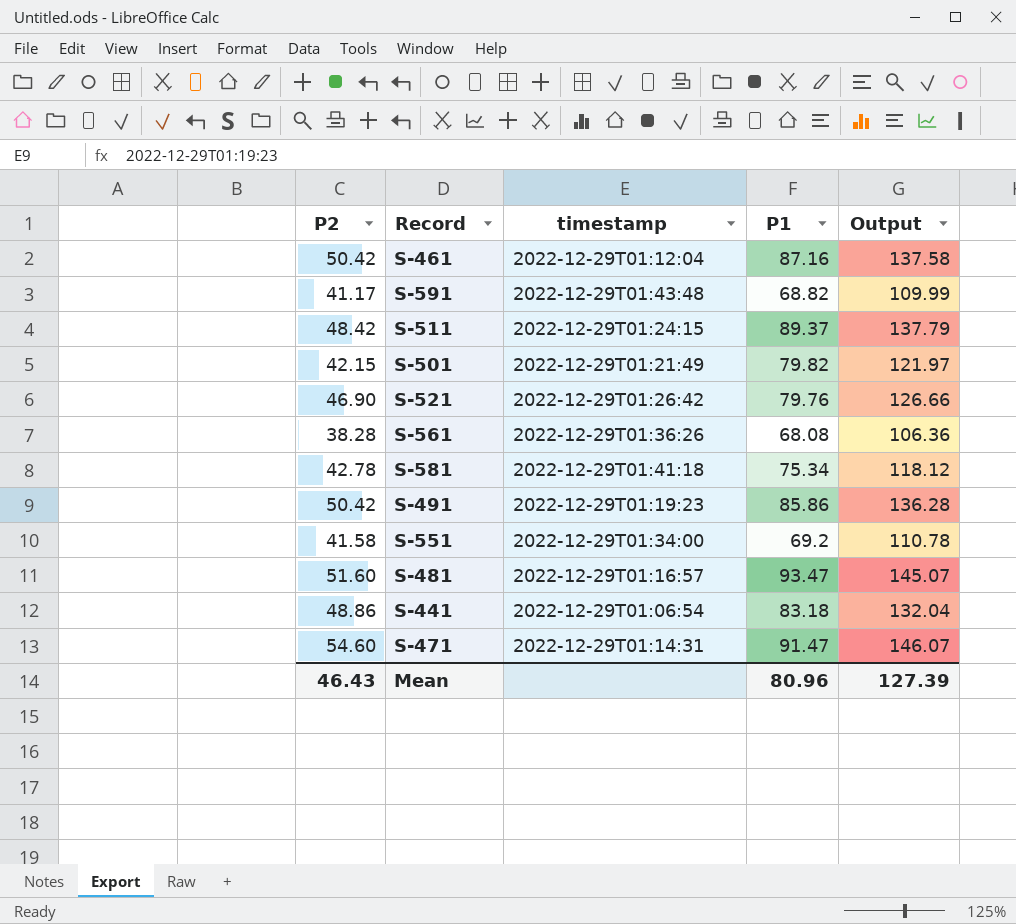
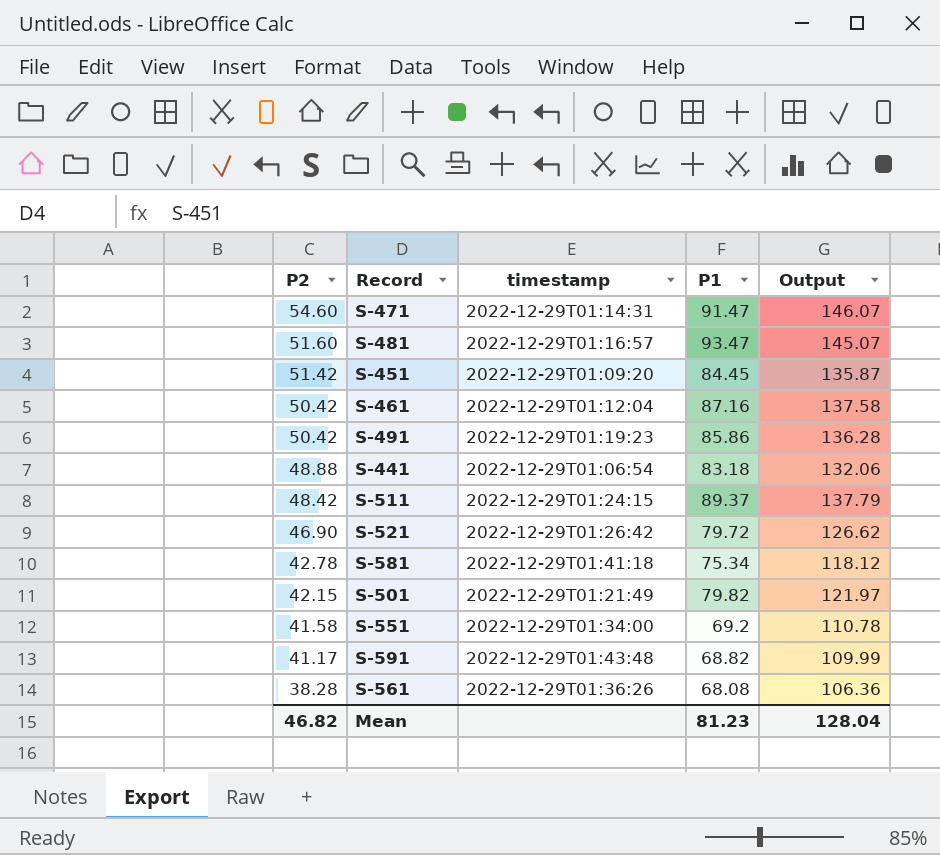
row order: none -> P2 descending
row S-451: none -> 51.42 | 2022-12-29T01:09:20 | 84.45 | 135.87
S-441 | P2: 48.86 -> 48.88
S-441 | Output: 132.04 -> 132.06
S-521 | P1: 79.76 -> 79.72
S-521 | Output: 126.66 -> 126.62
Mean | P2: 46.43 -> 46.82
Mean | P1: 80.96 -> 81.23
Mean | Output: 127.39 -> 128.04

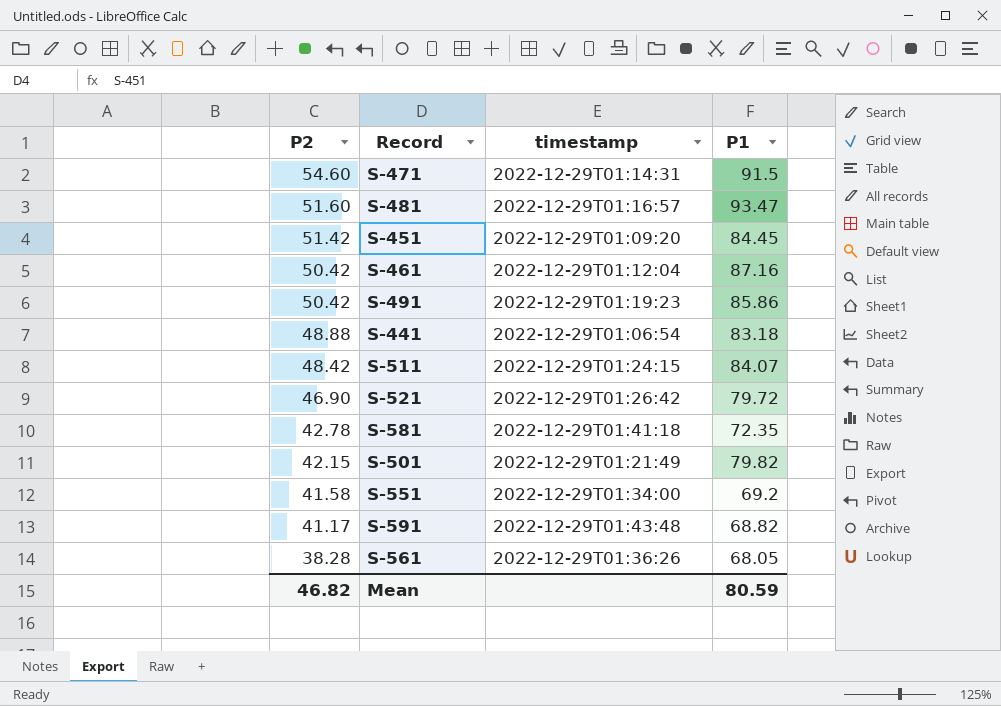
column Output | formula: [P2] + [P1] -> none
S-471 | P1: 91.47 -> 91.5
S-511 | P1: 89.37 -> 84.07
S-581 | P1: 75.34 -> 72.35
S-561 | P1: 68.08 -> 68.05
Mean | P1: 81.23 -> 80.59

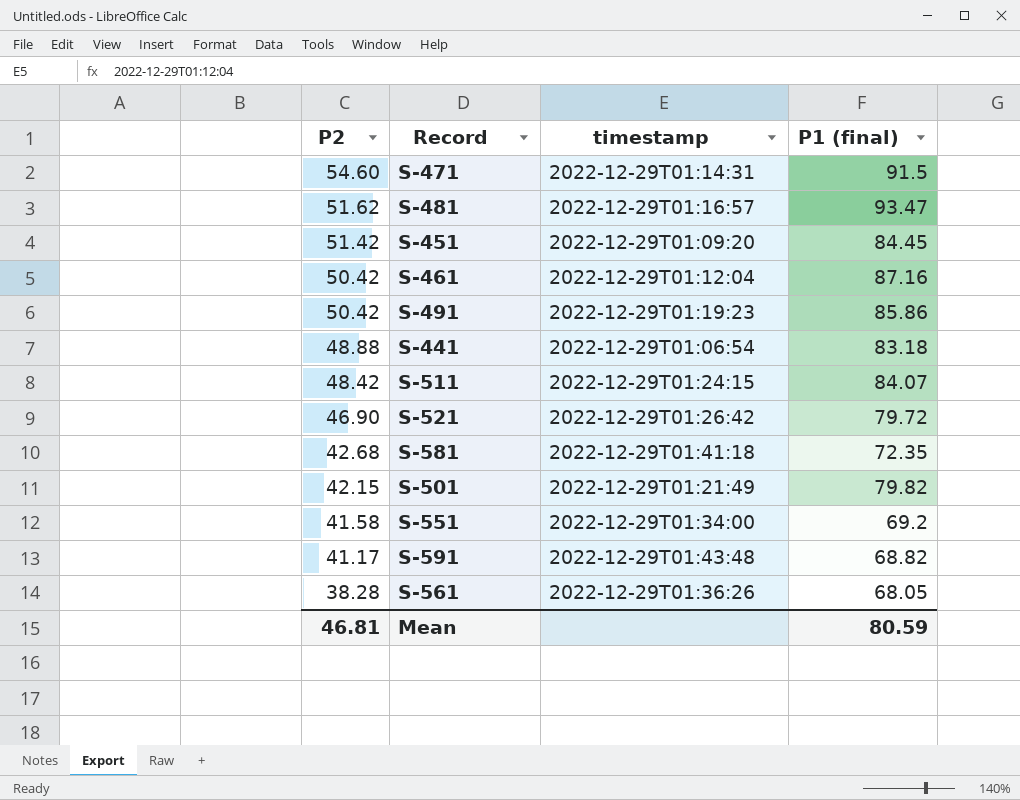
column name: P1 -> P1 (final)
S-481 | P2: 51.60 -> 51.62
S-581 | P2: 42.78 -> 42.68
Mean | P2: 46.82 -> 46.81

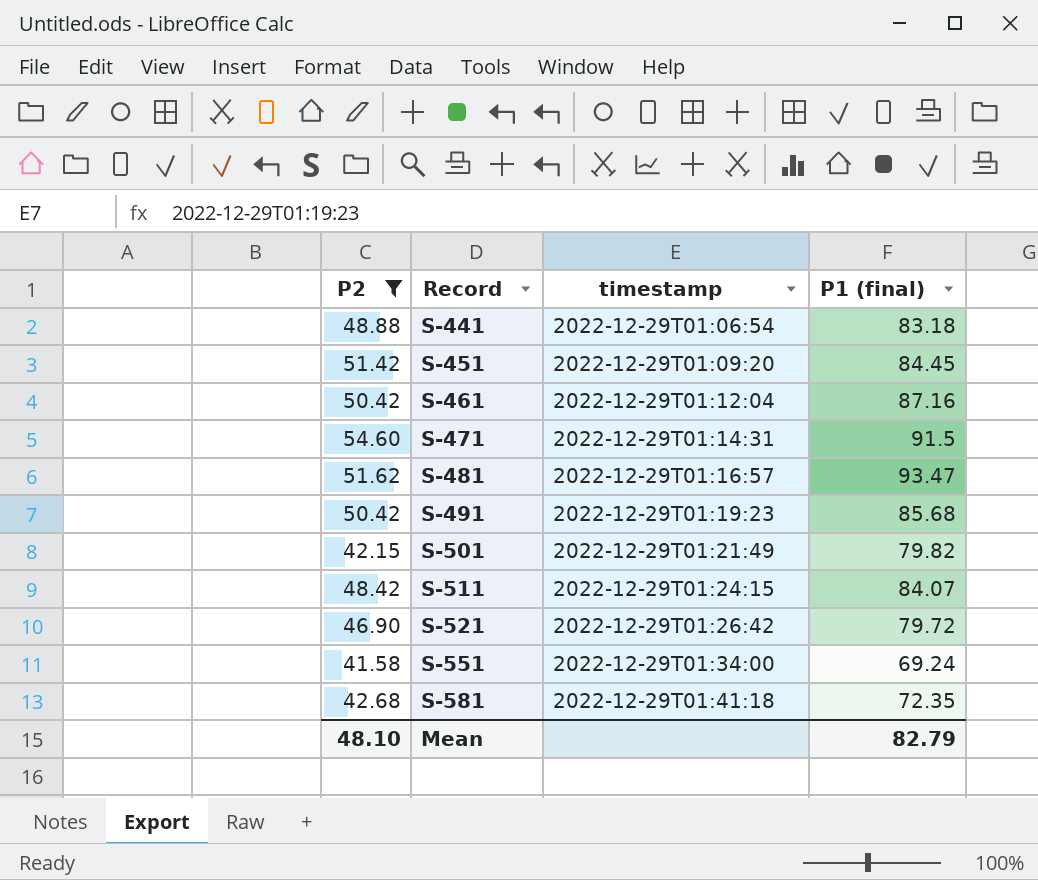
filter: none -> P2 >= 41.58
row order: P2 descending -> Record ascending
S-491 | P1 (final): 85.86 -> 85.68
S-551 | P1 (final): 69.2 -> 69.24
Mean | P2: 46.81 -> 48.10
Mean | P1 (final): 80.59 -> 82.79

